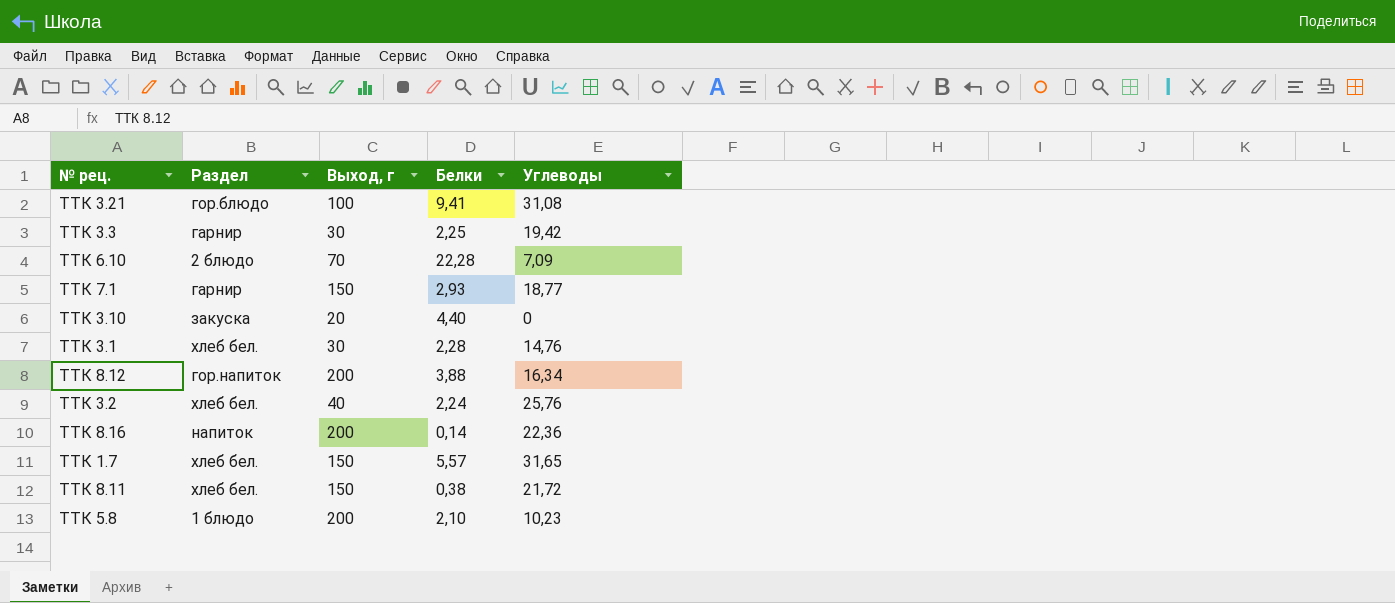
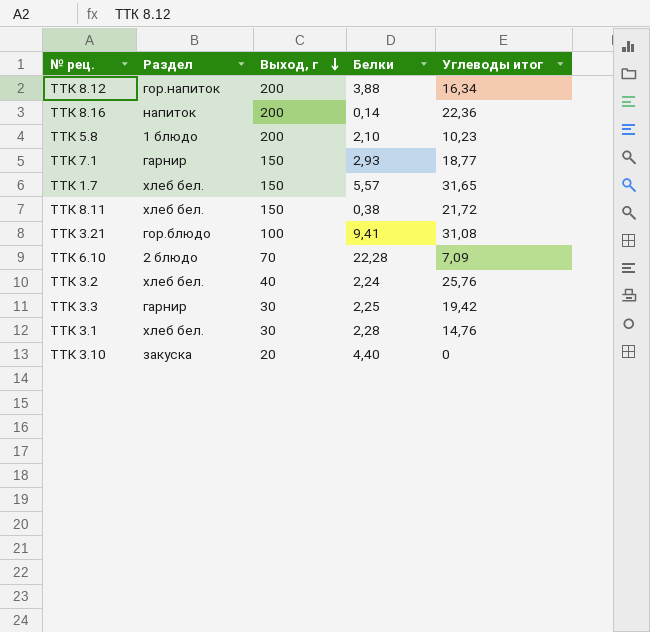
row order: none -> Выход, г descending
column name: Углеводы -> Углеводы итог

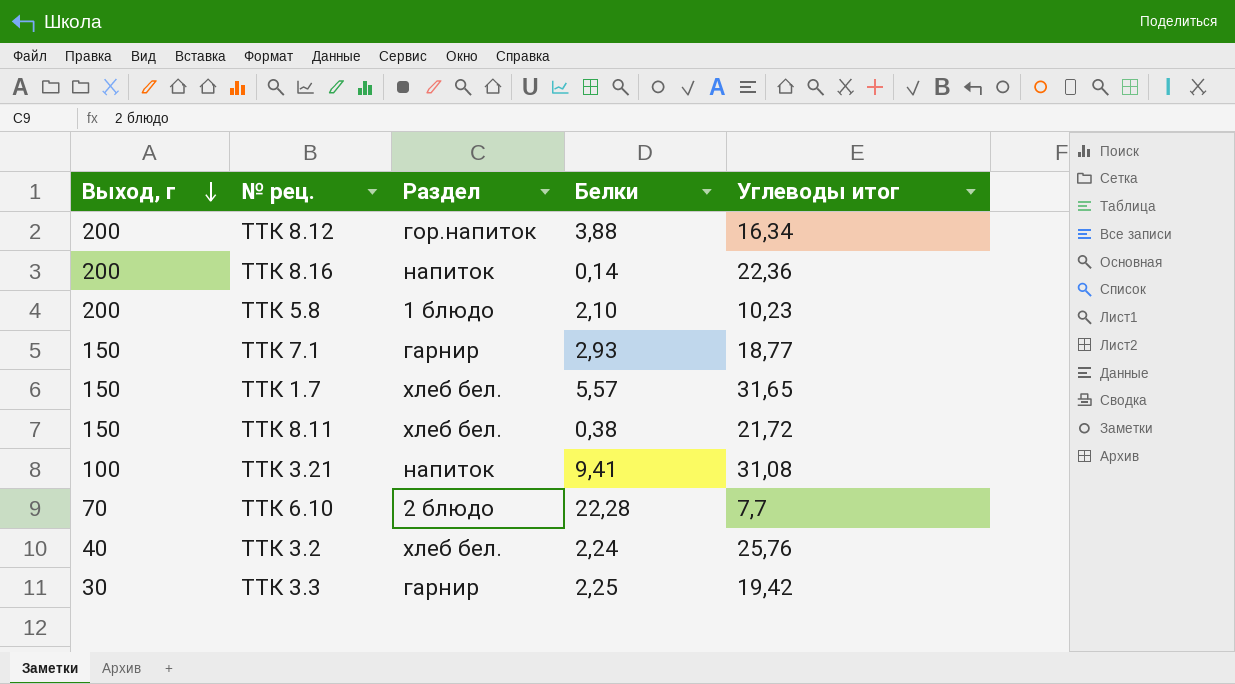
column Выход, г | position: 3 -> 1
row ТТК 3.1: хлеб бел. | 30 | 2,28 | 14,76 -> none
row ТТК 3.10: закуска | 20 | 4,40 | 0 -> none
ТТК 3.21 | Раздел: гор.блюдо -> напиток
ТТК 6.10 | Углеводы итог: 7,09 -> 7,7

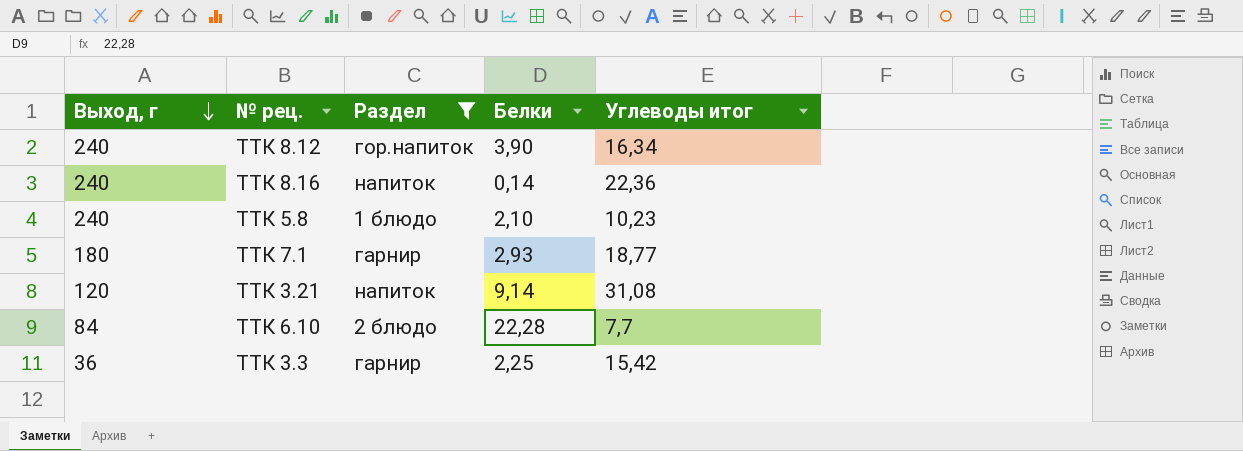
filter: none -> Раздел != хлеб бел.
ТТК 8.12 | Выход, г: 200 -> 240
ТТК 8.12 | Белки: 3,88 -> 3,90
ТТК 8.16 | Выход, г: 200 -> 240
ТТК 5.8 | Выход, г: 200 -> 240
ТТК 7.1 | Выход, г: 150 -> 180
ТТК 3.21 | Выход, г: 100 -> 120
ТТК 3.21 | Белки: 9,41 -> 9,14
ТТК 6.10 | Выход, г: 70 -> 84
ТТК 3.3 | Выход, г: 30 -> 36
ТТК 3.3 | Углеводы итог: 19,42 -> 15,42

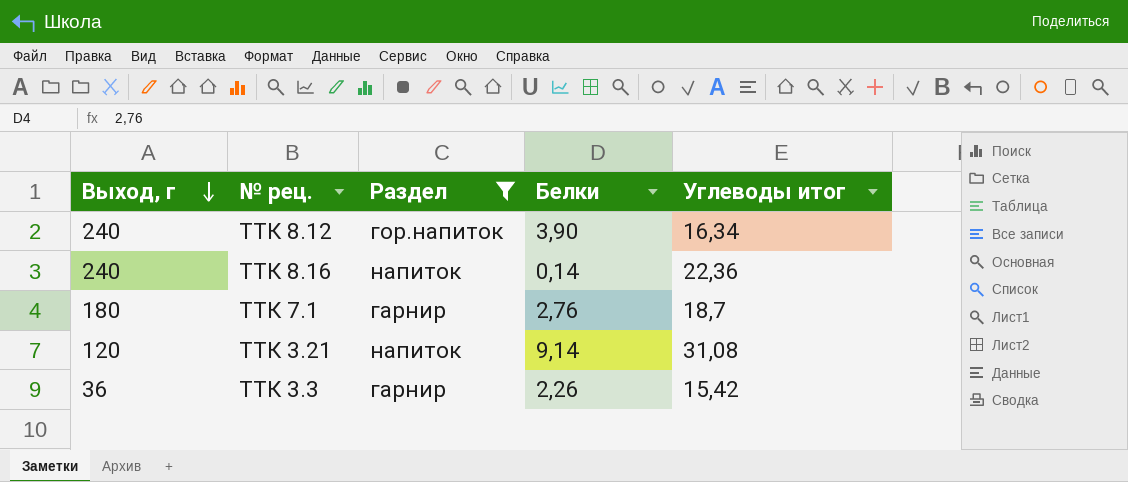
row ТТК 5.8: 240 | 1 блюдо | 2,10 | 10,23 -> none
row ТТК 6.10: 84 | 2 блюдо | 22,28 | 7,7 -> none
ТТК 7.1 | Белки: 2,93 -> 2,76
ТТК 7.1 | Углеводы итог: 18,77 -> 18,7
ТТК 3.3 | Белки: 2,25 -> 2,26

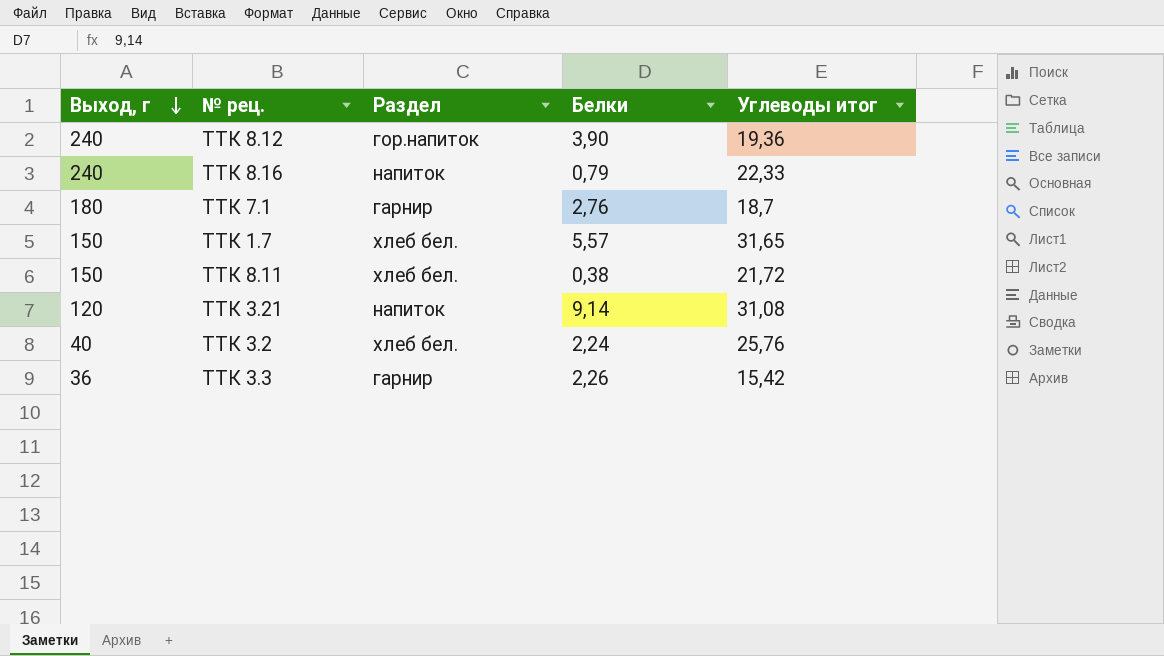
filter: Раздел != хлеб бел. -> none
ТТК 8.12 | Углеводы итог: 16,34 -> 19,36
ТТК 8.16 | Белки: 0,14 -> 0,79
ТТК 8.16 | Углеводы итог: 22,36 -> 22,33

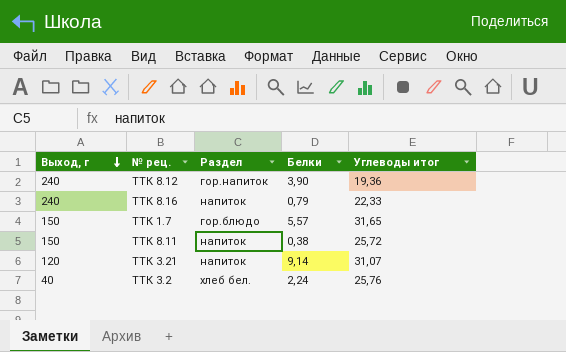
row ТТК 7.1: 180 | гарнир | 2,76 | 18,7 -> none
row ТТК 3.3: 36 | гарнир | 2,26 | 15,42 -> none
ТТК 1.7 | Раздел: хлеб бел. -> гор.блюдо
ТТК 8.11 | Раздел: хлеб бел. -> напиток
ТТК 8.11 | Углеводы итог: 21,72 -> 25,72
ТТК 3.21 | Углеводы итог: 31,08 -> 31,07

